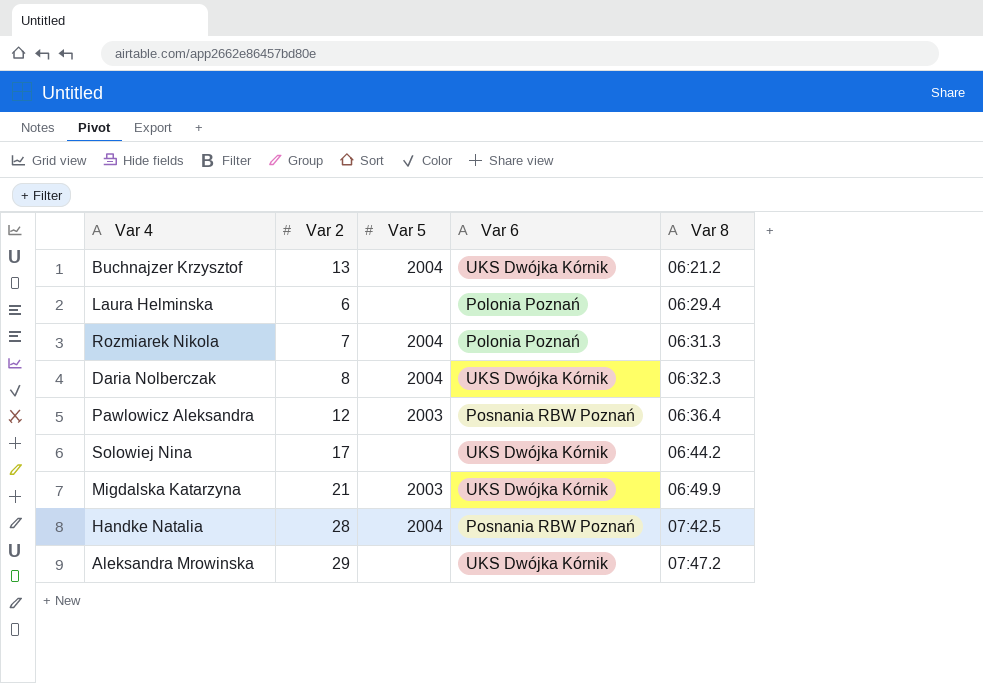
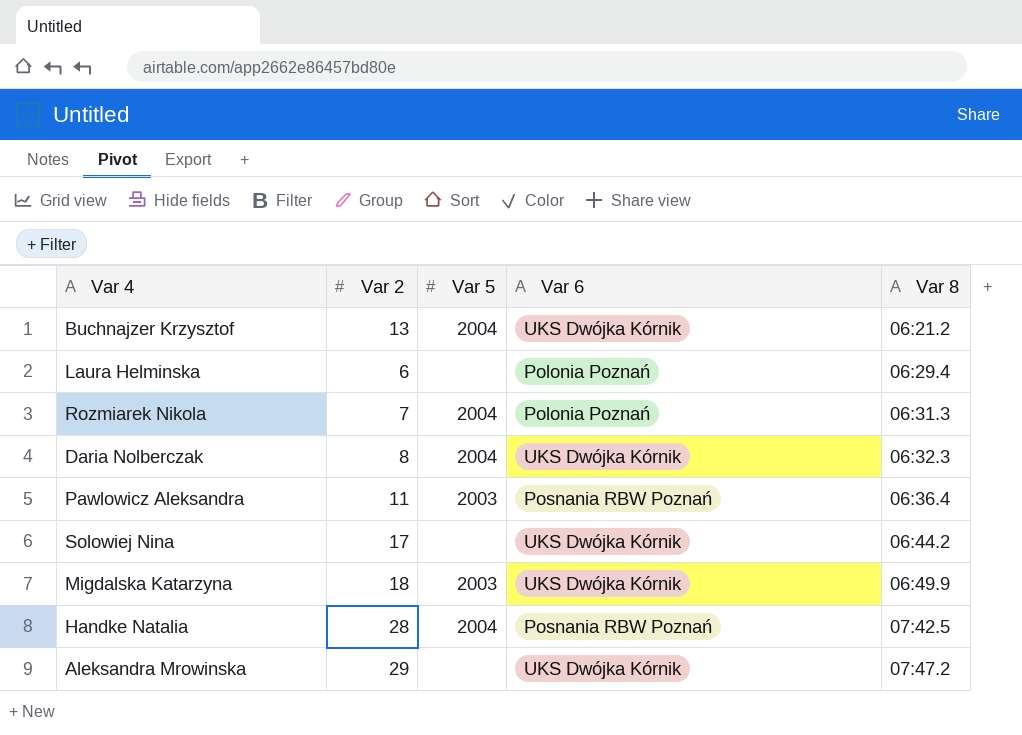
Pawlowicz Aleksandra | Var 2: 12 -> 11
Migdalska Katarzyna | Var 2: 21 -> 18

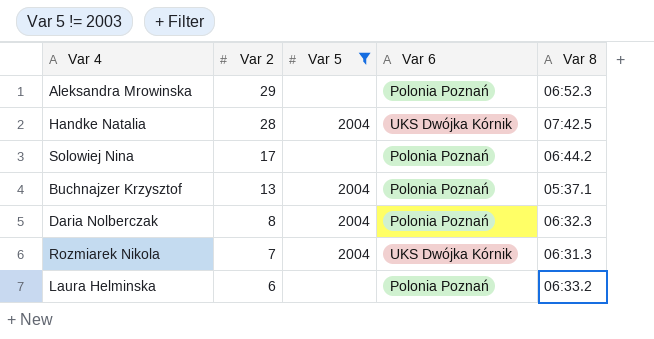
filter: none -> Var 5 != 2003
row order: Var 8 ascending -> Var 2 descending
Aleksandra Mrowinska | Var 6: UKS Dwójka Kórnik -> Polonia Poznań
Aleksandra Mrowinska | Var 8: 07:47.2 -> 06:52.3
Handke Natalia | Var 6: Posnania RBW Poznań -> UKS Dwójka Kórnik
Solowiej Nina | Var 6: UKS Dwójka Kórnik -> Polonia Poznań
Buchnajzer Krzysztof | Var 6: UKS Dwójka Kórnik -> Polonia Poznań
Buchnajzer Krzysztof | Var 8: 06:21.2 -> 05:37.1
Daria Nolberczak | Var 6: UKS Dwójka Kórnik -> Polonia Poznań
Rozmiarek Nikola | Var 6: Polonia Poznań -> UKS Dwójka Kórnik
Laura Helminska | Var 8: 06:29.4 -> 06:33.2

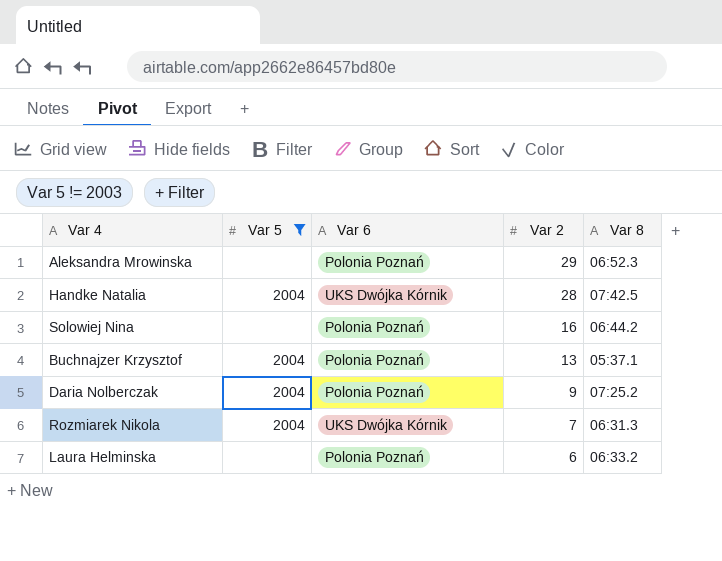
column Var 2 | position: 2 -> 4
Solowiej Nina | Var 2: 17 -> 16
Daria Nolberczak | Var 2: 8 -> 9
Daria Nolberczak | Var 8: 06:32.3 -> 07:25.2

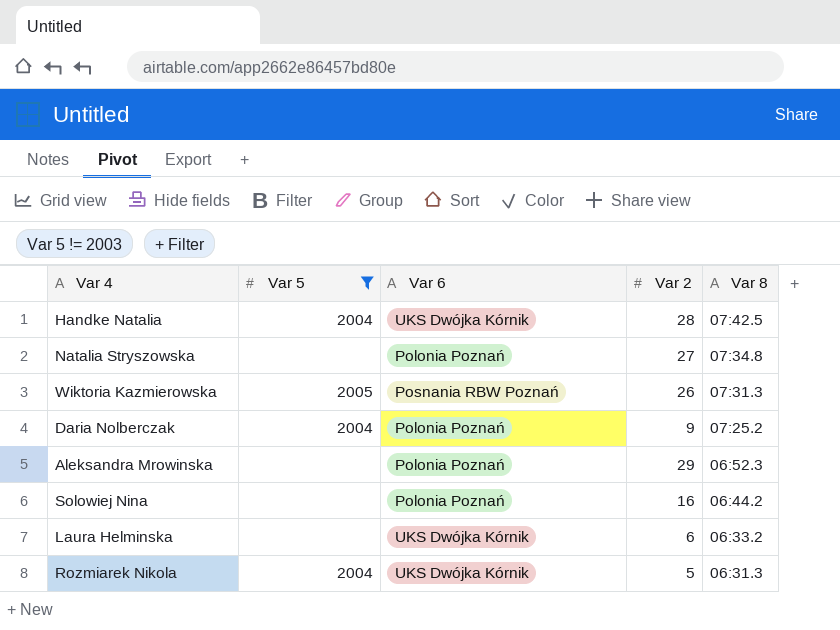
row order: Var 2 descending -> Var 8 descending
row Buchnajzer Krzysztof: 2004 | Polonia Poznań | 13 | 05:37.1 -> none
row Natalia Stryszowska: none -> none | Polonia Poznań | 27 | 07:34.8
row Wiktoria Kazmierowska: none -> 2005 | Posnania RBW Poznań | 26 | 07:31.3
Laura Helminska | Var 6: Polonia Poznań -> UKS Dwójka Kórnik
Rozmiarek Nikola | Var 2: 7 -> 5

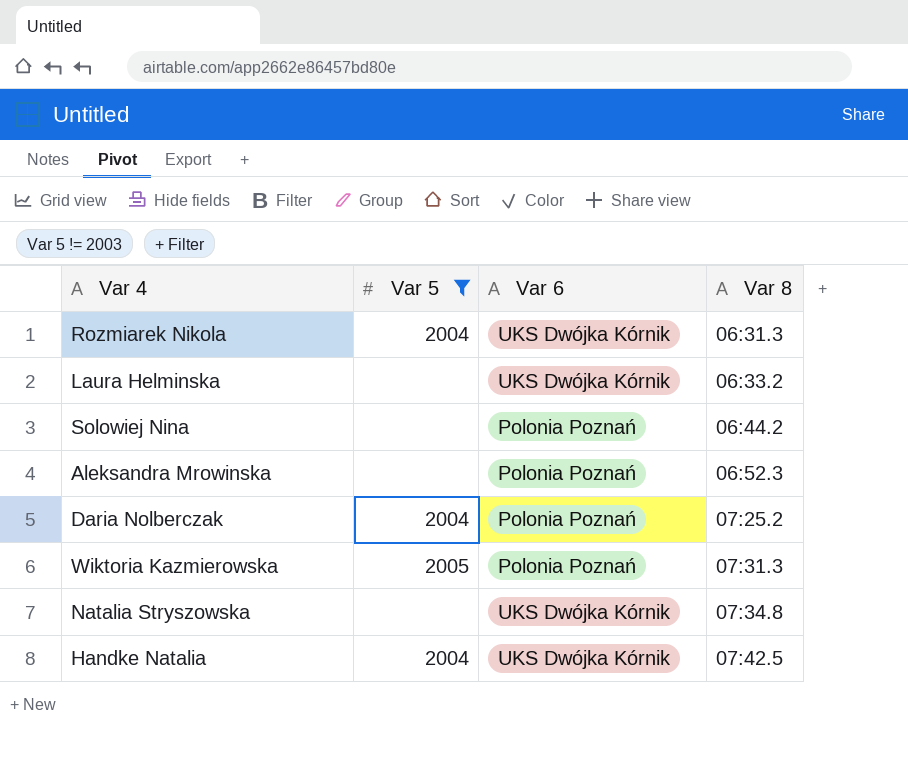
row order: Var 8 descending -> Var 8 ascending
column Var 2 | position: 4 -> none
Wiktoria Kazmierowska | Var 6: Posnania RBW Poznań -> Polonia Poznań
Natalia Stryszowska | Var 6: Polonia Poznań -> UKS Dwójka Kórnik

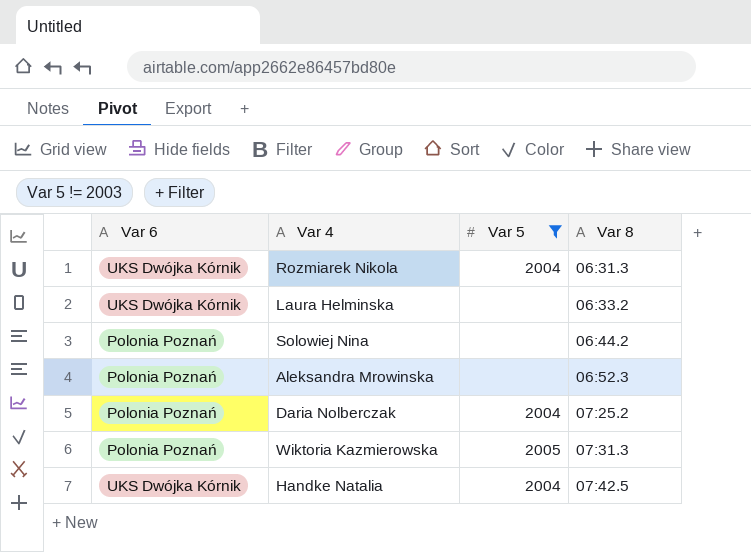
column Var 6 | position: 3 -> 1
row Natalia Stryszowska: none | UKS Dwójka Kórnik | 07:34.8 -> none

